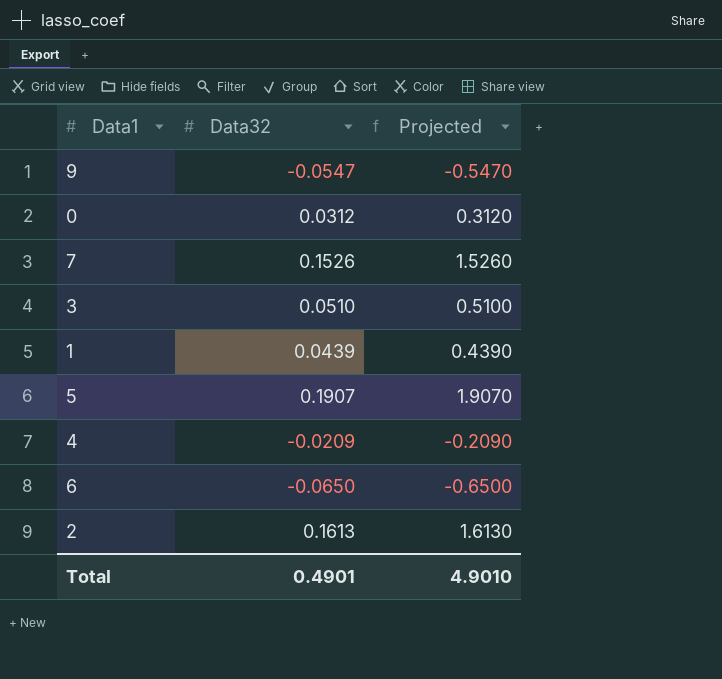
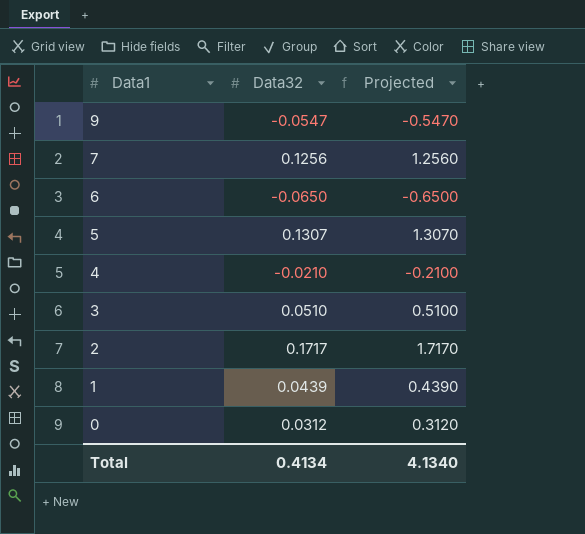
row order: none -> Data1 descending
7 | Data32: 0.1526 -> 0.1256
7 | Projected: 1.5260 -> 1.2560
5 | Data32: 0.1907 -> 0.1307
5 | Projected: 1.9070 -> 1.3070
4 | Data32: -0.0209 -> -0.0210
4 | Projected: -0.2090 -> -0.2100
2 | Data32: 0.1613 -> 0.1717
2 | Projected: 1.6130 -> 1.7170
Total | Data32: 0.4901 -> 0.4134
Total | Projected: 4.9010 -> 4.1340

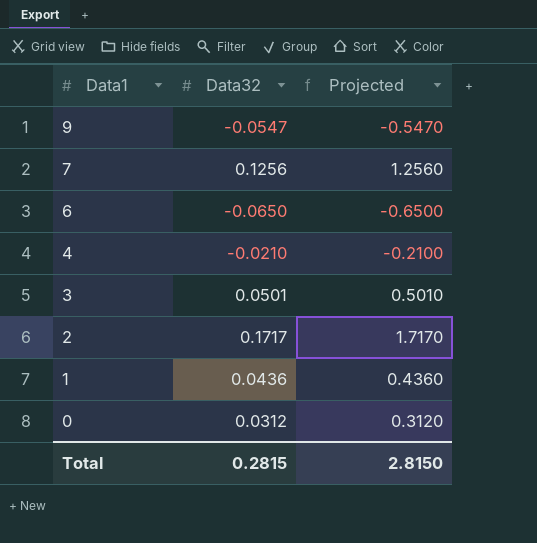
row 5: 0.1307 | 1.3070 -> none
3 | Data32: 0.0510 -> 0.0501
3 | Projected: 0.5100 -> 0.5010
1 | Data32: 0.0439 -> 0.0436
1 | Projected: 0.4390 -> 0.4360
Total | Data32: 0.4134 -> 0.2815
Total | Projected: 4.1340 -> 2.8150

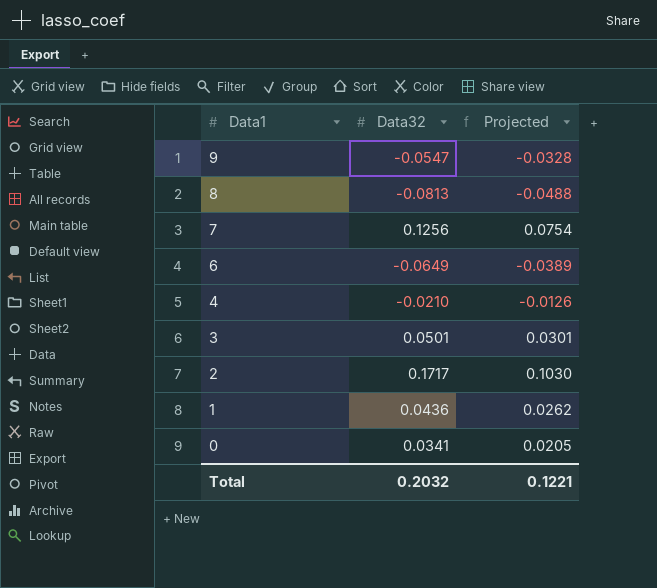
column Projected | formula: [Data32] * 10 -> [Data32] * 0.6
row 8: none -> -0.0813 | -0.0488
6 | Data32: -0.0650 -> -0.0649
0 | Data32: 0.0312 -> 0.0341
Total | Data32: 0.2815 -> 0.2032
Total | Projected: 2.8150 -> 0.1221

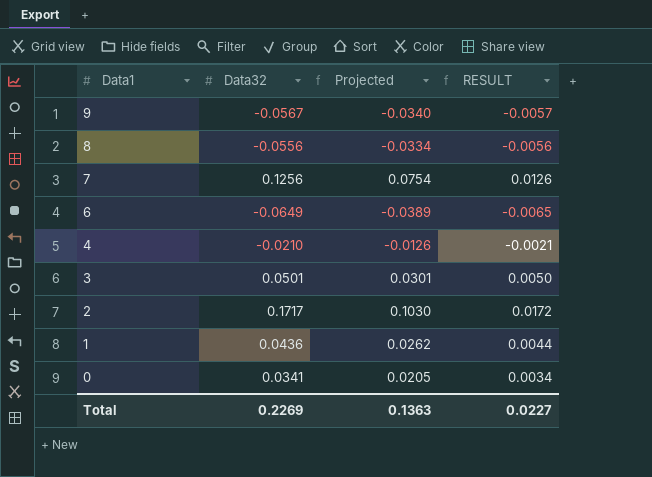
column RESULT | formula: none -> [Data32] * 0.1
9 | Data32: -0.0547 -> -0.0567
9 | Projected: -0.0328 -> -0.0340
8 | Data32: -0.0813 -> -0.0556
8 | Projected: -0.0488 -> -0.0334
Total | Data32: 0.2032 -> 0.2269
Total | Projected: 0.1221 -> 0.1363

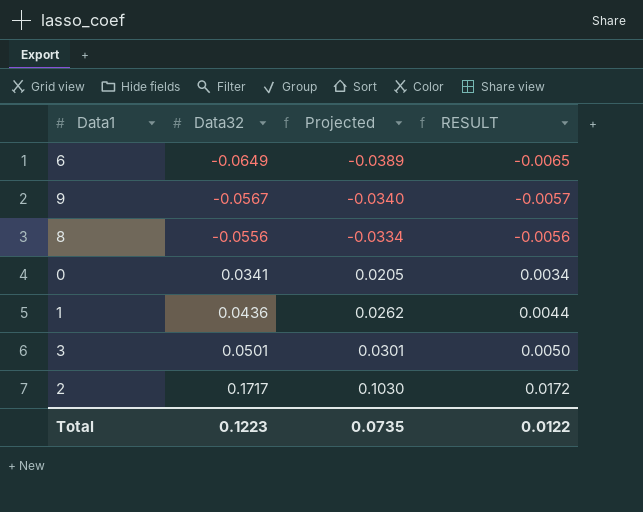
row order: Data1 descending -> Data32 ascending
row 7: 0.1256 | 0.0754 | 0.0126 -> none
row 4: -0.0210 | -0.0126 | -0.0021 -> none
Total | Data32: 0.2269 -> 0.1223
Total | Projected: 0.1363 -> 0.0735
Total | RESULT: 0.0227 -> 0.0122

